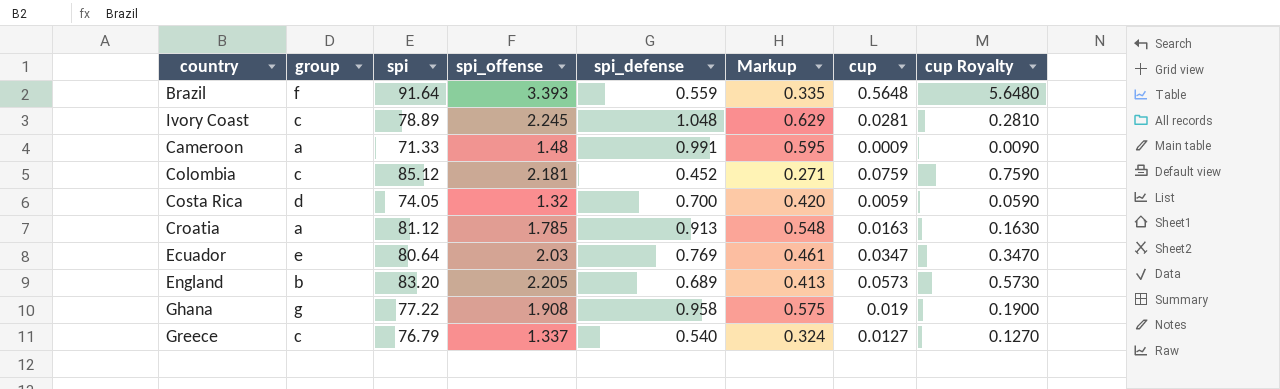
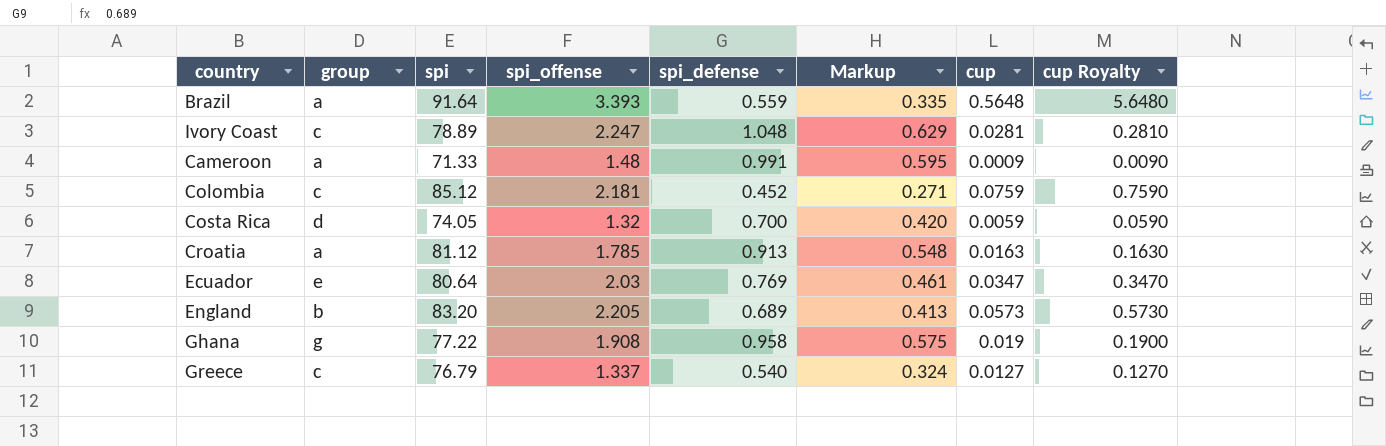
Brazil | group: f -> a
Ivory Coast | spi_offense: 2.245 -> 2.247

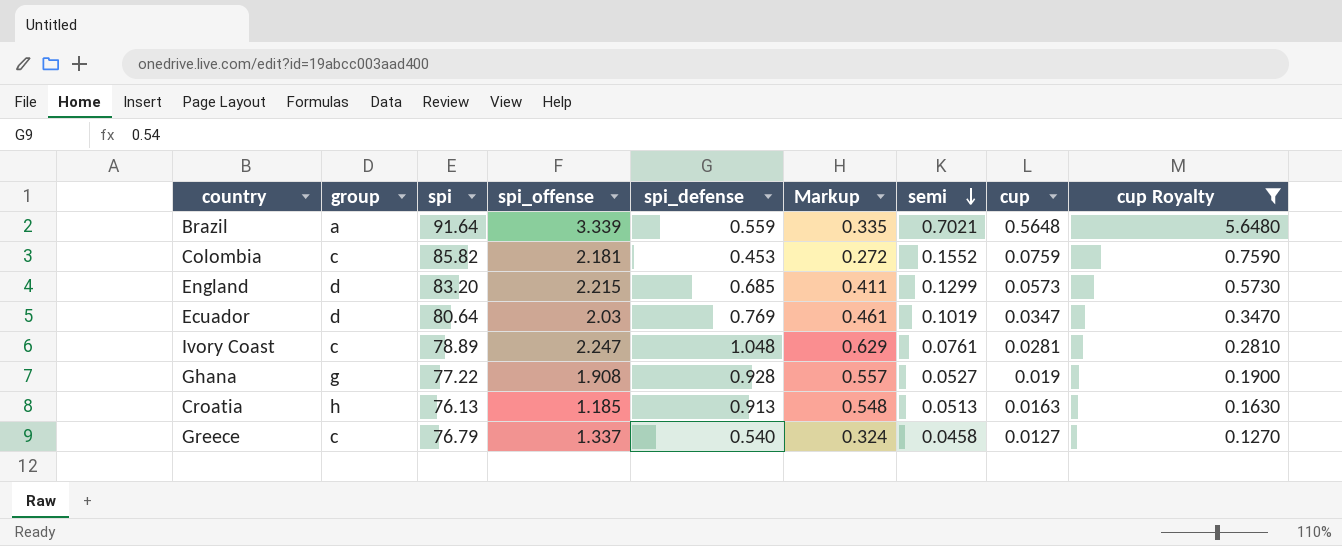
filter: none -> cup Royalty >= 0.1270
row order: none -> semi descending
column semi | position: none -> 7
Brazil | spi_offense: 3.393 -> 3.339
Colombia | spi: 85.12 -> 85.82
Colombia | spi_defense: 0.452 -> 0.453
Colombia | Markup: 0.271 -> 0.272
England | group: b -> d
England | spi_offense: 2.205 -> 2.215
England | spi_defense: 0.689 -> 0.685
England | Markup: 0.413 -> 0.411
Ecuador | group: e -> d
Ghana | spi_defense: 0.958 -> 0.928
Ghana | Markup: 0.575 -> 0.557
Croatia | group: a -> h
Croatia | spi: 81.12 -> 76.13
Croatia | spi_offense: 1.785 -> 1.185

